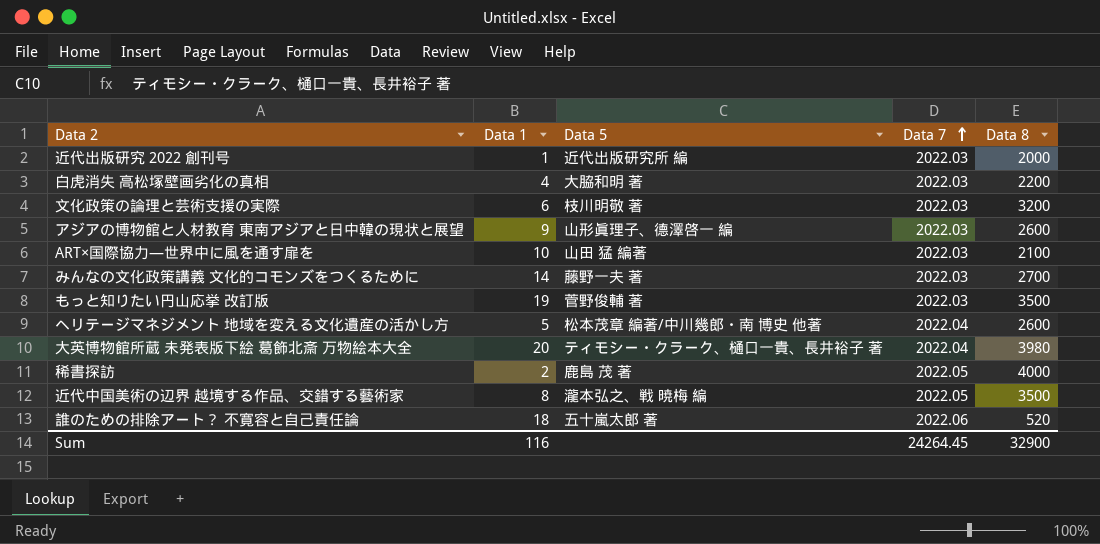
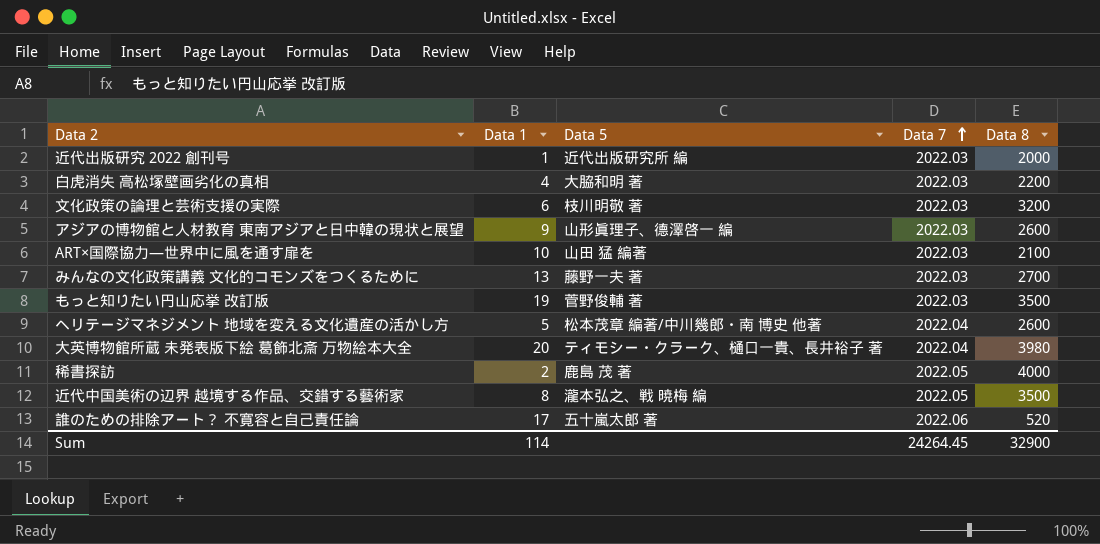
みんなの文化政策講義 文化的コモンズをつくるために | Data 1: 14 -> 13
誰のための排除アート？ 不寛容と自己責任論 | Data 1: 18 -> 17
Sum | Data 1: 116 -> 114

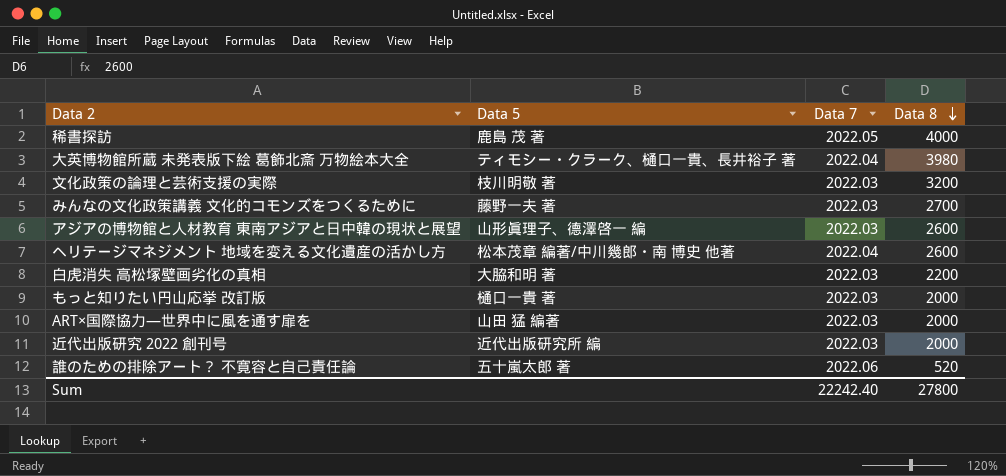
row order: Data 7 ascending -> Data 8 descending
column Data 1 | position: 2 -> none
row 近代中国美術の辺界 越境する作品、交錯する藝術家: 8 | 瀧本弘之、戦 暁梅 編 | 2022.05 | 3500 -> none
もっと知りたい円山応挙 改訂版 | Data 5: 菅野俊輔 著 -> 樋口一貴 著
もっと知りたい円山応挙 改訂版 | Data 8: 3500 -> 2000
ART×国際協力―世界中に風を通す扉を | Data 8: 2100 -> 2000
Sum | Data 7: 24264.45 -> 22242.40
Sum | Data 8: 32900 -> 27800

